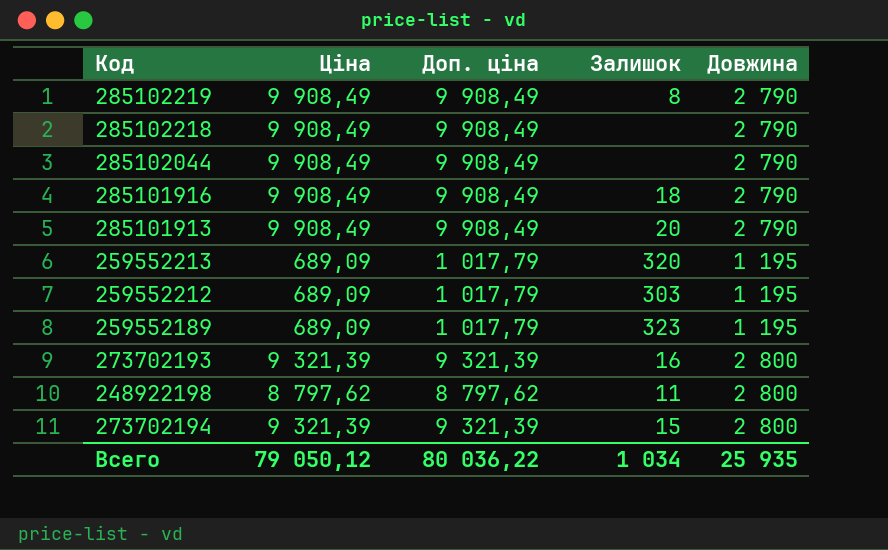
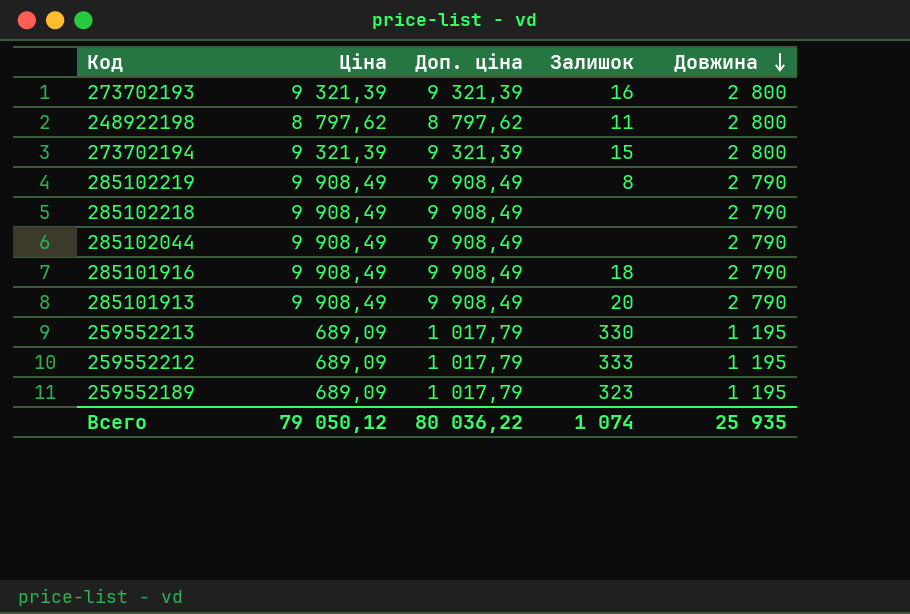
row order: none -> Довжина descending
259552213 | Залишок: 320 -> 330
259552212 | Залишок: 303 -> 333
Всего | Залишок: 1 034 -> 1 074

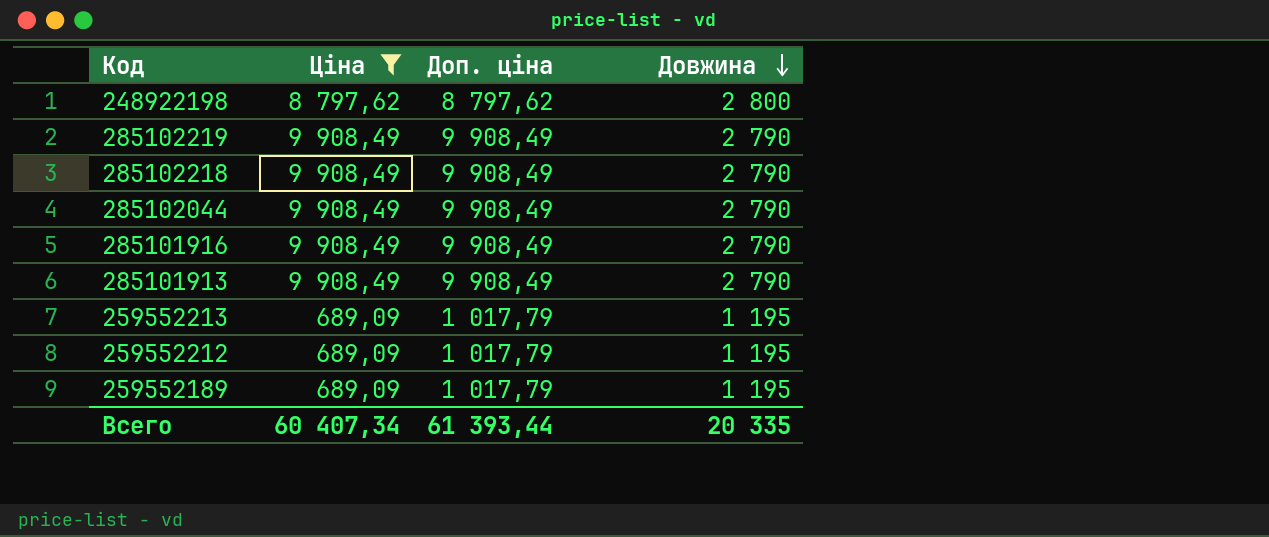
filter: none -> Ціна != 9 321,39
column Залишок | position: 4 -> none
Всего | Ціна: 79 050,12 -> 60 407,34
Всего | Доп. ціна: 80 036,22 -> 61 393,44
Всего | Довжина: 25 935 -> 20 335

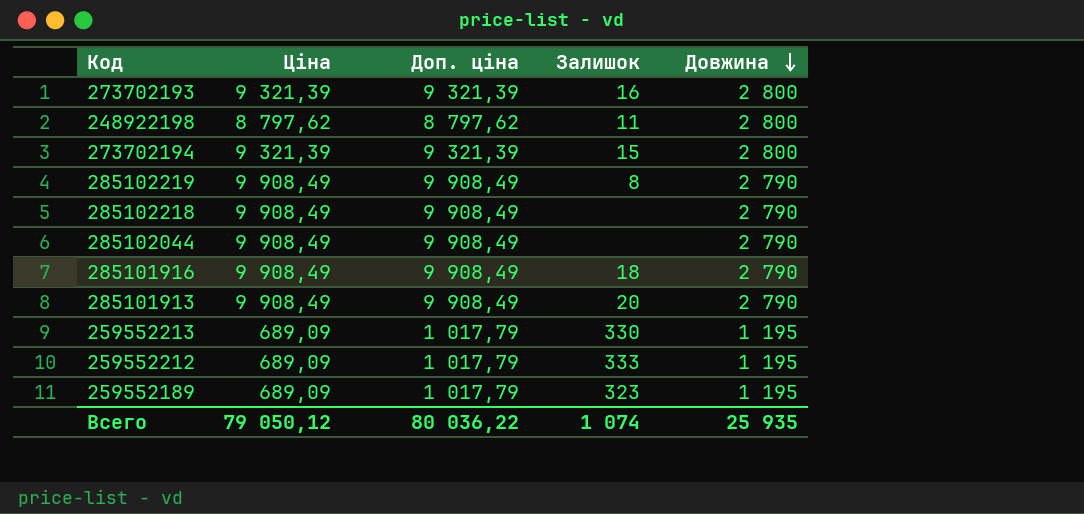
filter: Ціна != 9 321,39 -> none
column Залишок | position: none -> 4
Всего | Ціна: 60 407,34 -> 79 050,12
Всего | Доп. ціна: 61 393,44 -> 80 036,22
Всего | Довжина: 20 335 -> 25 935

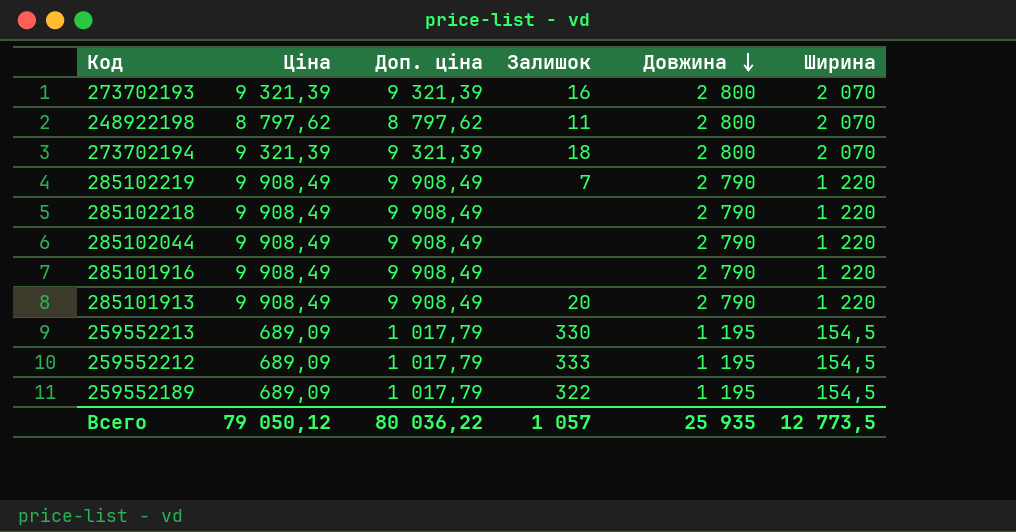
column Ширина | position: none -> 6
273702194 | Залишок: 15 -> 18
285102219 | Залишок: 8 -> 7
285101916 | Залишок: 18 -> none
259552189 | Залишок: 323 -> 322
Всего | Залишок: 1 074 -> 1 057

